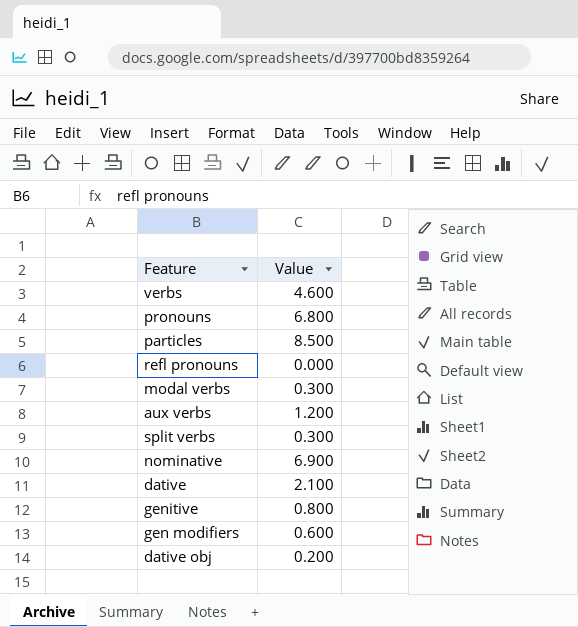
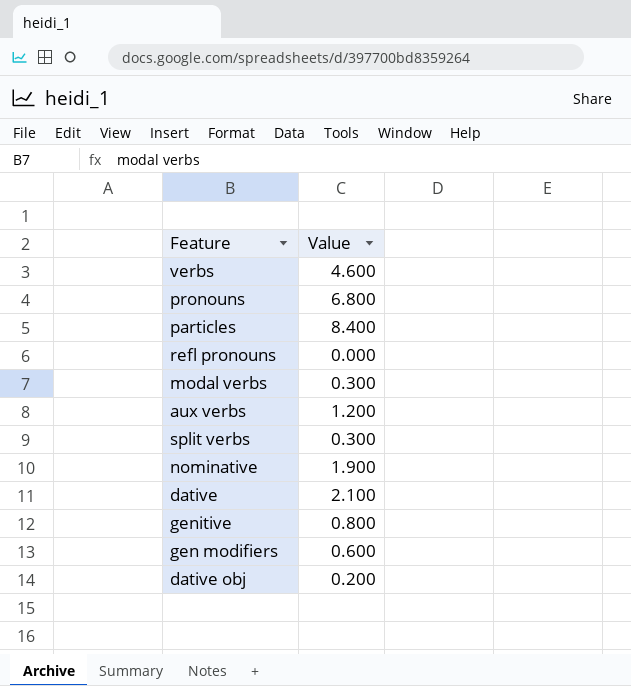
particles | Value: 8.500 -> 8.400
nominative | Value: 6.900 -> 1.900

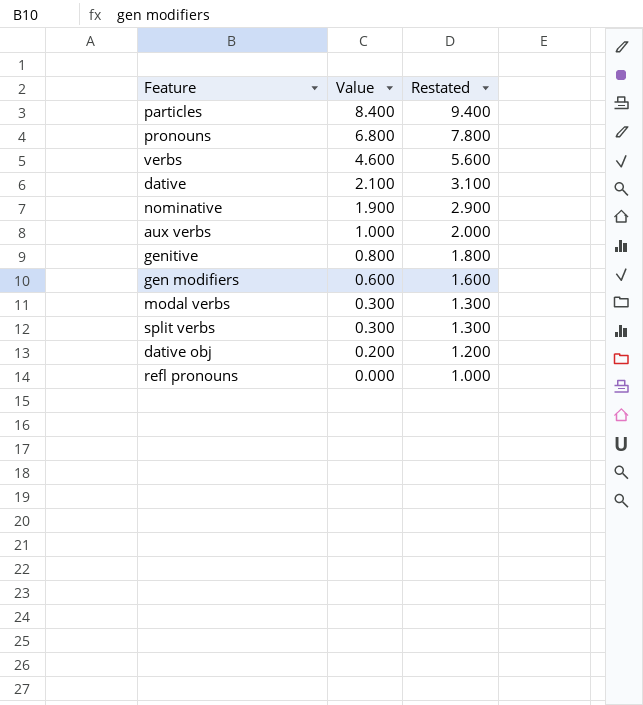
row order: none -> Value descending
column Restated | formula: none -> [Value] + 1
aux verbs | Value: 1.200 -> 1.000

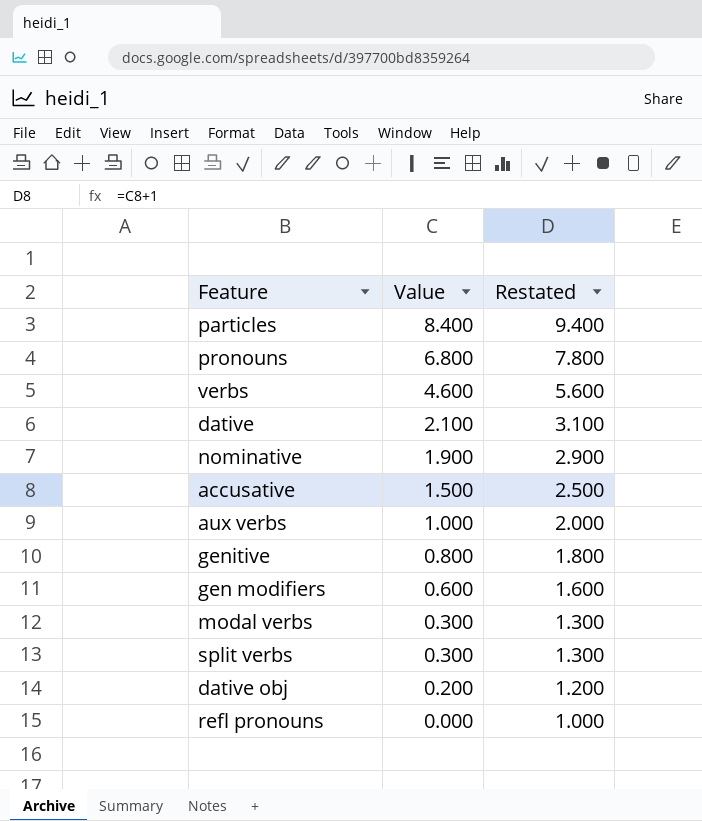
row accusative: none -> 1.500 | 2.500

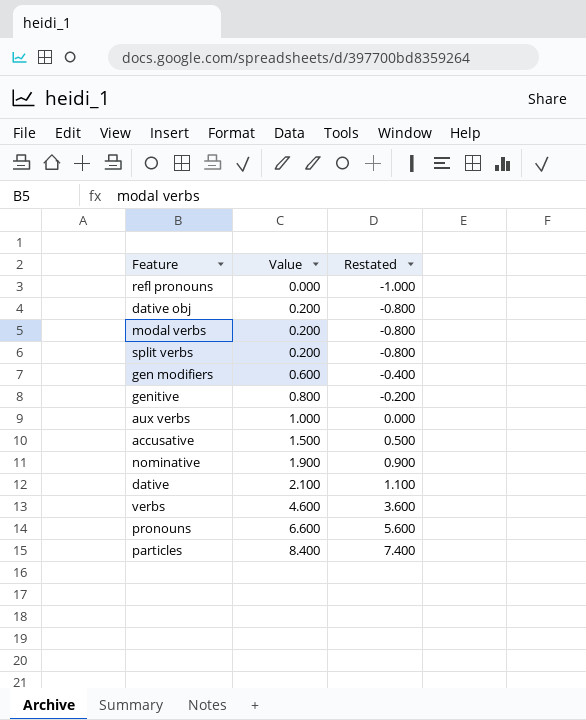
row order: Value descending -> Value ascending
column Restated | formula: [Value] + 1 -> [Value] - 1
modal verbs | Value: 0.300 -> 0.200
split verbs | Value: 0.300 -> 0.200
pronouns | Value: 6.800 -> 6.600

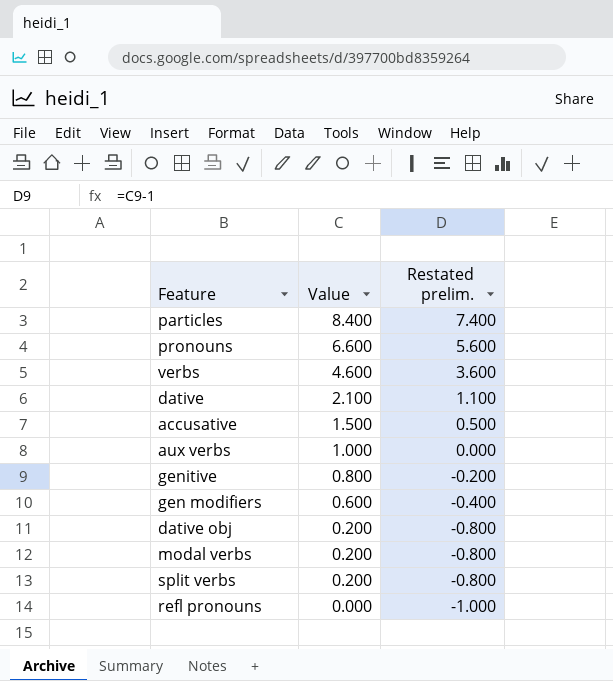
row order: Value ascending -> Value descending
column name: Restated -> Restated prelim.
row nominative: 1.900 | 0.900 -> none

